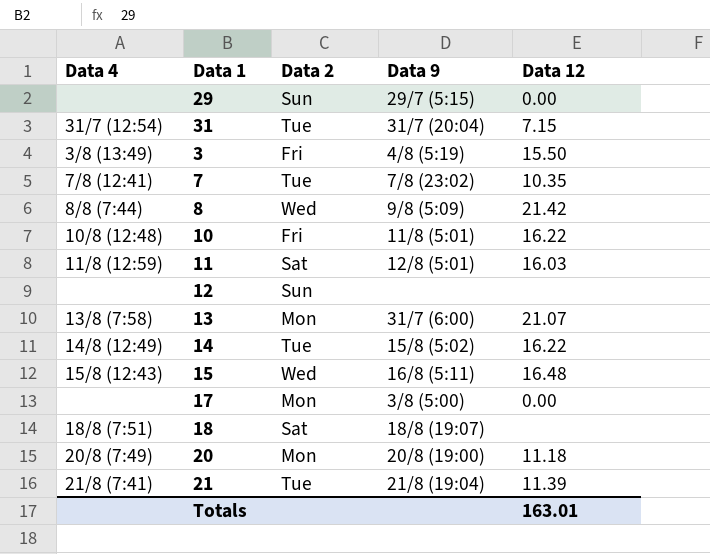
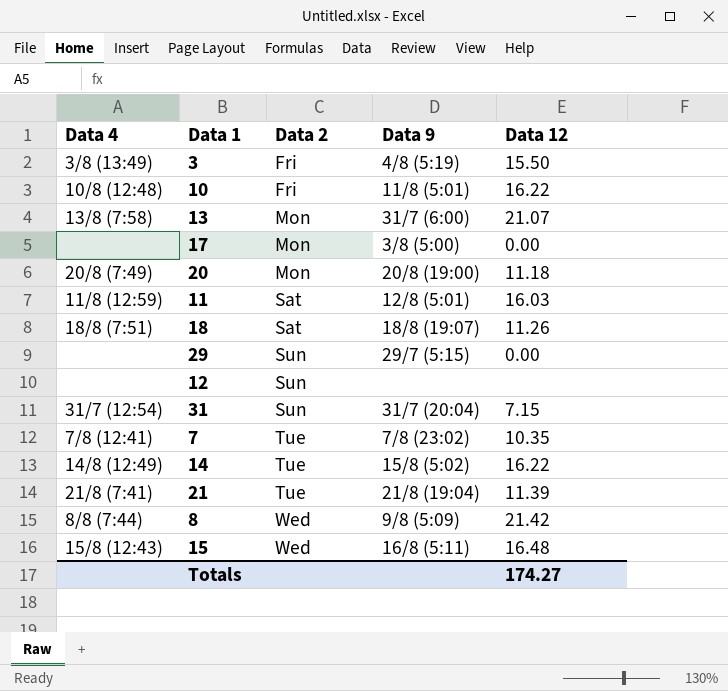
row order: none -> Data 2 ascending
18 | Data 12: none -> 11.26
31 | Data 2: Tue -> Sun
Totals | Data 12: 163.01 -> 174.27

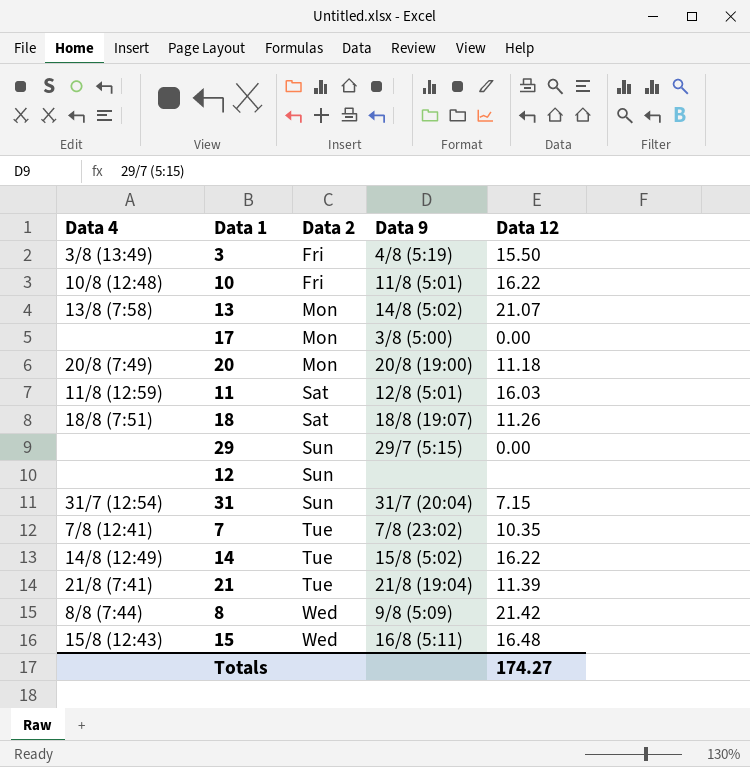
13 | Data 9: 31/7 (6:00) -> 14/8 (5:02)

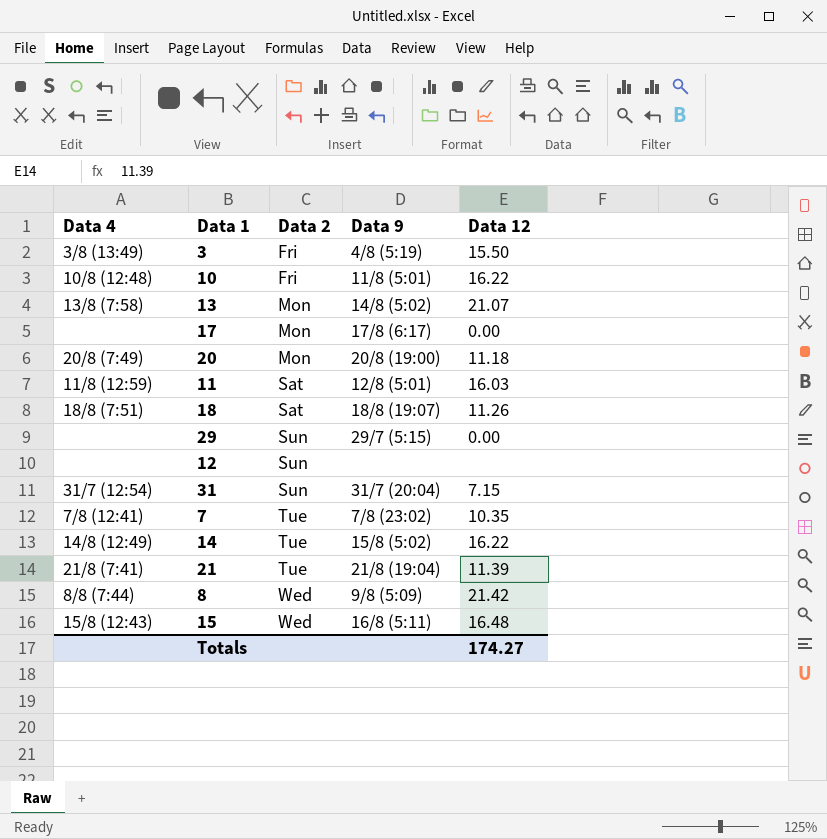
17 | Data 9: 3/8 (5:00) -> 17/8 (6:17)

